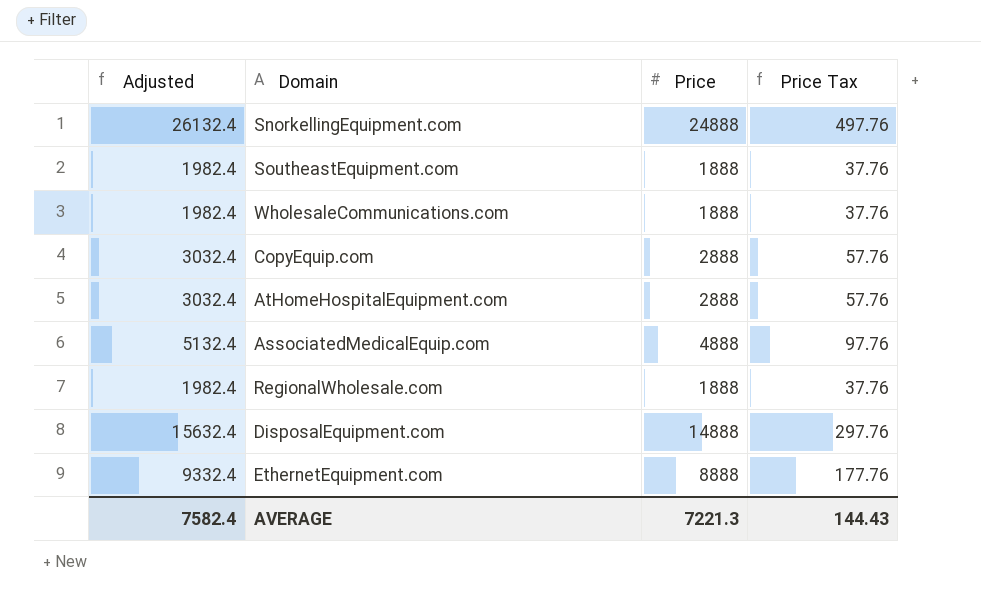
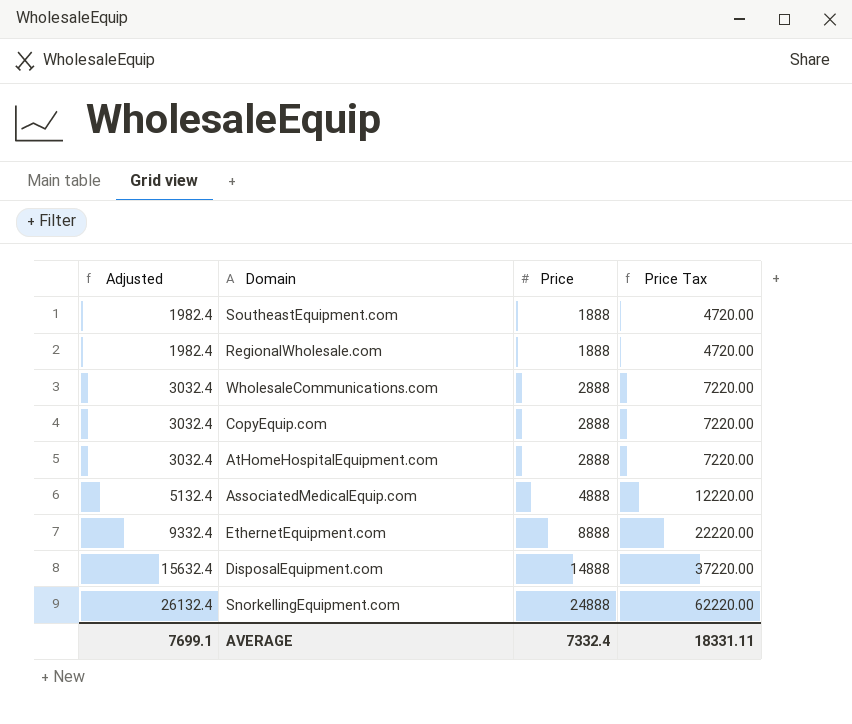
row order: none -> Adjusted ascending
column Price Tax | formula: [Price] * 0.02 -> [Price] * 2.5
WholesaleCommunications.com | Adjusted: 1982.4 -> 3032.4
WholesaleCommunications.com | Price: 1888 -> 2888
AVERAGE | Adjusted: 7582.4 -> 7699.1
AVERAGE | Price: 7221.3 -> 7332.4
AVERAGE | Price Tax: 144.43 -> 18331.11

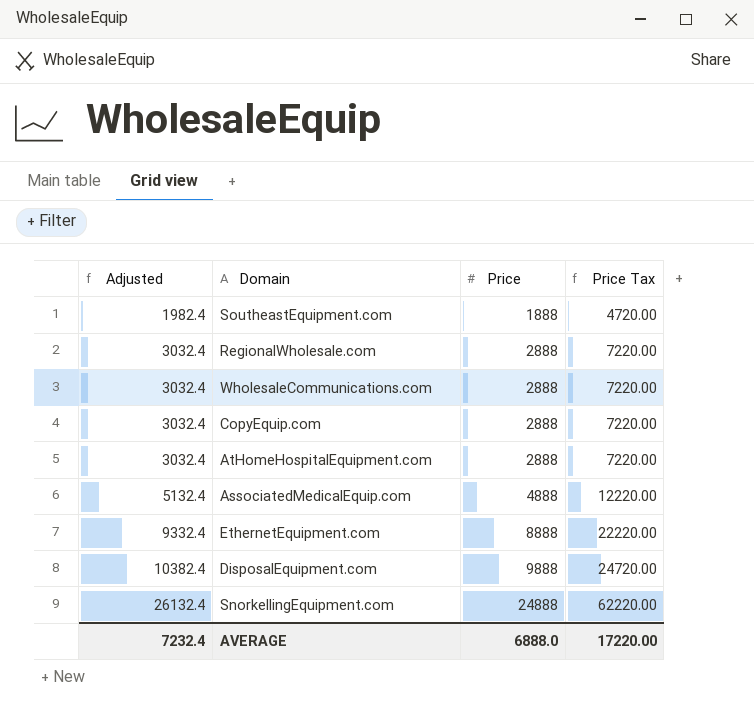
RegionalWholesale.com | Adjusted: 1982.4 -> 3032.4
RegionalWholesale.com | Price: 1888 -> 2888
RegionalWholesale.com | Price Tax: 4720.00 -> 7220.00
DisposalEquipment.com | Adjusted: 15632.4 -> 10382.4
DisposalEquipment.com | Price: 14888 -> 9888
DisposalEquipment.com | Price Tax: 37220.00 -> 24720.00
AVERAGE | Adjusted: 7699.1 -> 7232.4
AVERAGE | Price: 7332.4 -> 6888.0
AVERAGE | Price Tax: 18331.11 -> 17220.00

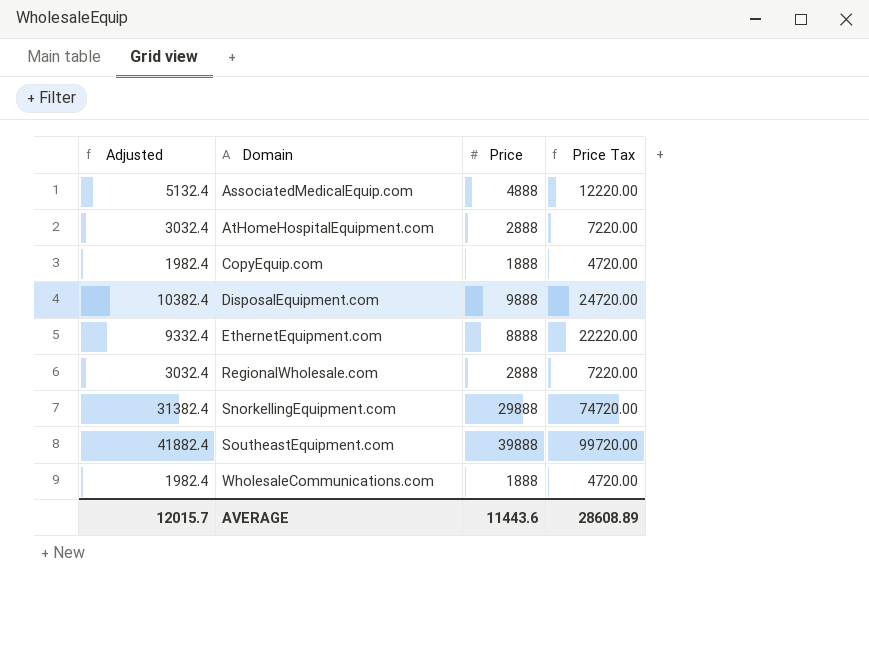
row order: Adjusted ascending -> Domain ascending
CopyEquip.com | Adjusted: 3032.4 -> 1982.4
CopyEquip.com | Price: 2888 -> 1888
CopyEquip.com | Price Tax: 7220.00 -> 4720.00
SnorkellingEquipment.com | Adjusted: 26132.4 -> 31382.4
SnorkellingEquipment.com | Price: 24888 -> 29888
SnorkellingEquipment.com | Price Tax: 62220.00 -> 74720.00
SoutheastEquipment.com | Adjusted: 1982.4 -> 41882.4
SoutheastEquipment.com | Price: 1888 -> 39888
SoutheastEquipment.com | Price Tax: 4720.00 -> 99720.00
WholesaleCommunications.com | Adjusted: 3032.4 -> 1982.4
WholesaleCommunications.com | Price: 2888 -> 1888
WholesaleCommunications.com | Price Tax: 7220.00 -> 4720.00
AVERAGE | Adjusted: 7232.4 -> 12015.7
AVERAGE | Price: 6888.0 -> 11443.6
AVERAGE | Price Tax: 17220.00 -> 28608.89

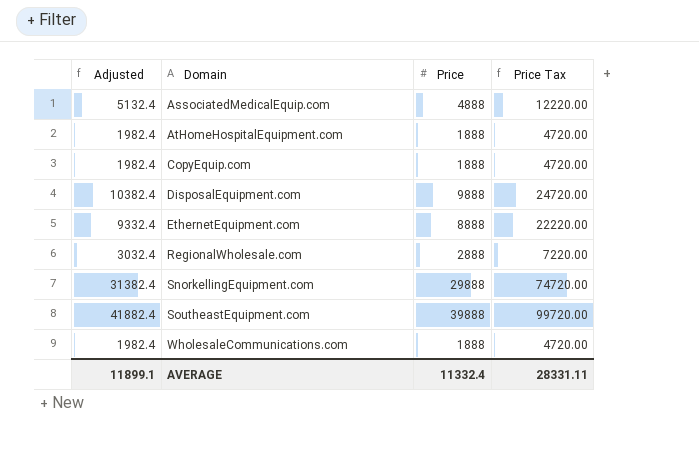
AtHomeHospitalEquipment.com | Adjusted: 3032.4 -> 1982.4
AtHomeHospitalEquipment.com | Price: 2888 -> 1888
AtHomeHospitalEquipment.com | Price Tax: 7220.00 -> 4720.00
AVERAGE | Adjusted: 12015.7 -> 11899.1
AVERAGE | Price: 11443.6 -> 11332.4
AVERAGE | Price Tax: 28608.89 -> 28331.11

